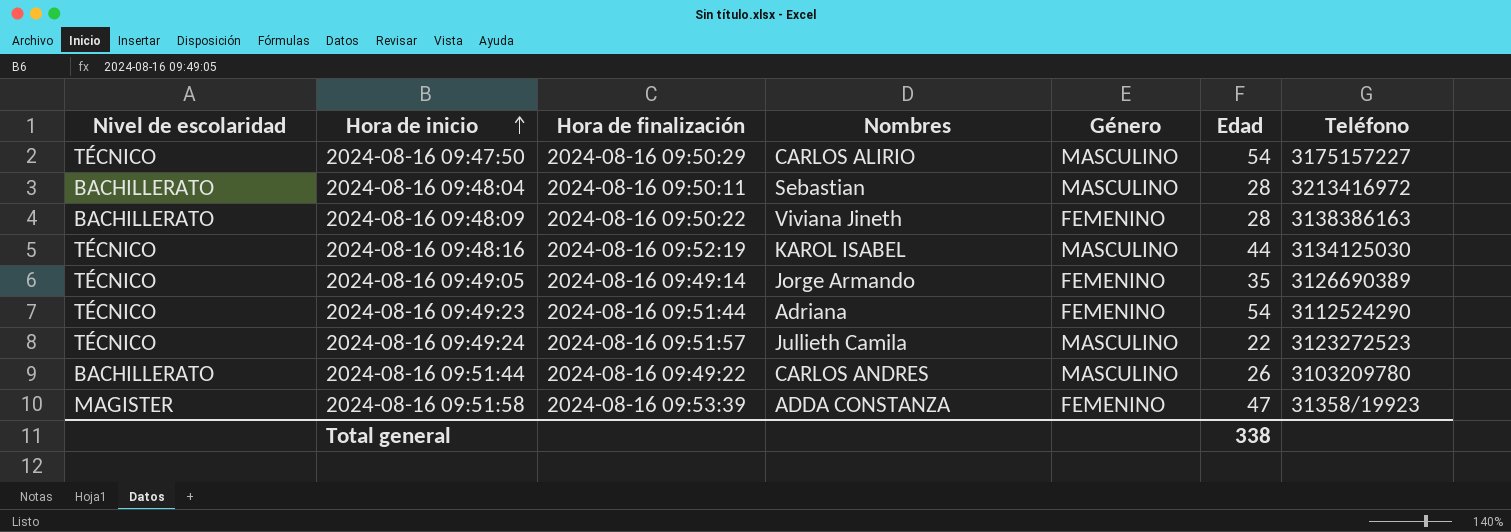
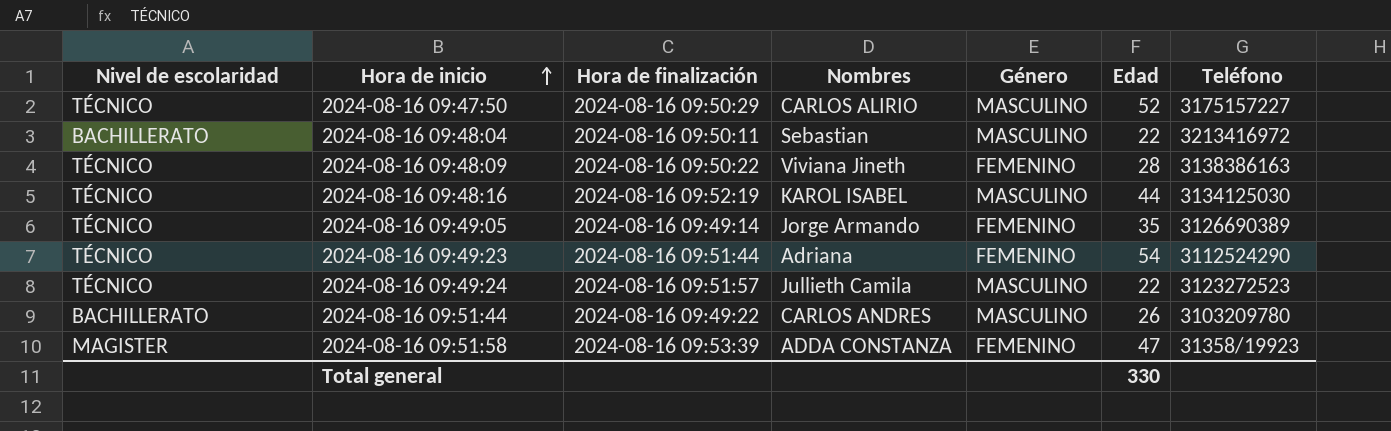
2024-08-16 09:47:50 | Edad: 54 -> 52
2024-08-16 09:48:04 | Edad: 28 -> 22
2024-08-16 09:48:09 | Nivel de escolaridad: BACHILLERATO -> TÉCNICO
Total general | Edad: 338 -> 330

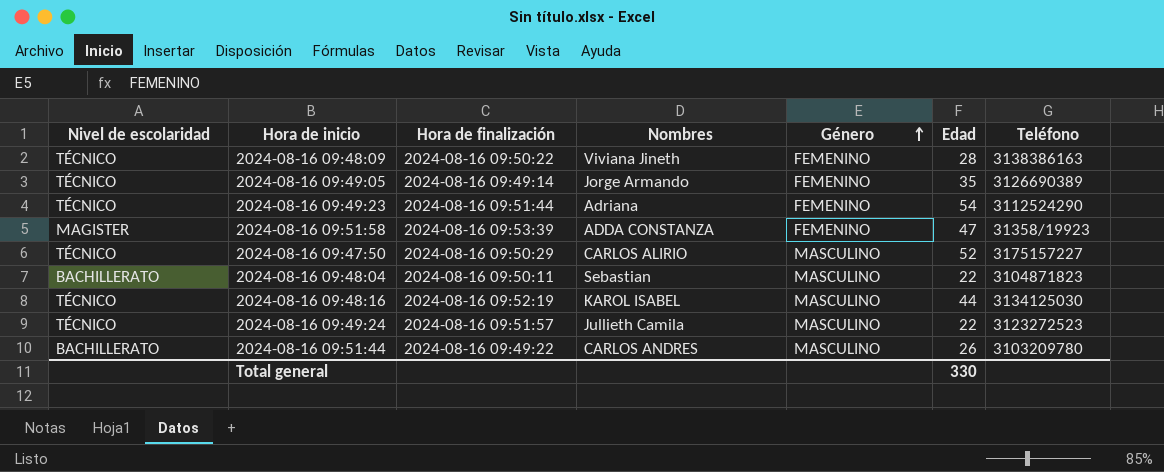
row order: Hora de inicio ascending -> Género ascending
2024-08-16 09:48:04 | Teléfono: 3213416972 -> 3104871823

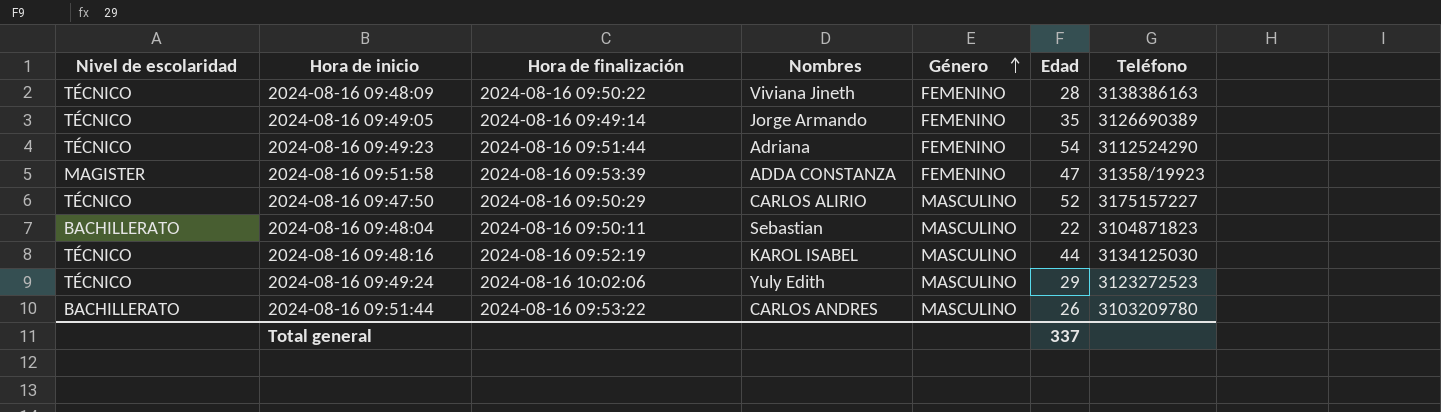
2024-08-16 09:49:24 | Hora de finalización: 2024-08-16 09:51:57 -> 2024-08-16 10:02:06
2024-08-16 09:49:24 | Nombres: Jullieth Camila -> Yuly Edith
2024-08-16 09:49:24 | Edad: 22 -> 29
2024-08-16 09:51:44 | Hora de finalización: 2024-08-16 09:49:22 -> 2024-08-16 09:53:22
Total general | Edad: 330 -> 337

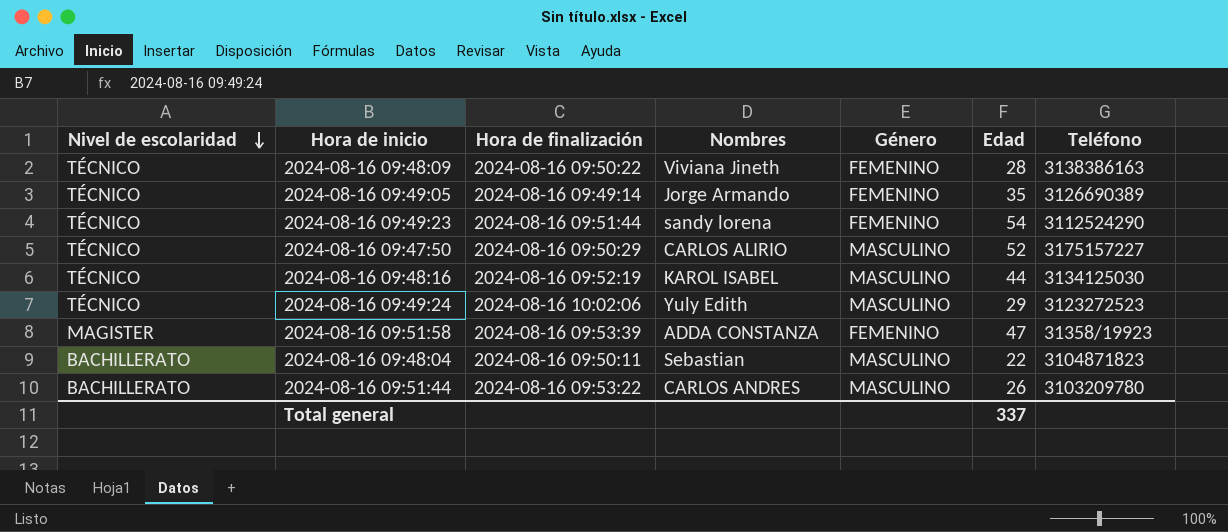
row order: Género ascending -> Nivel de escolaridad descending
2024-08-16 09:49:23 | Nombres: Adriana -> sandy lorena

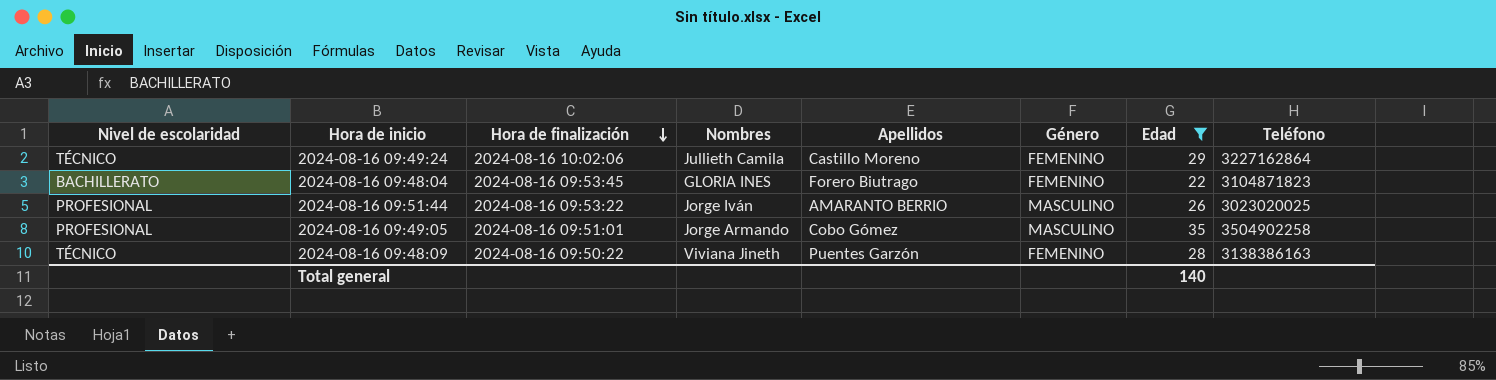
filter: none -> Edad <= 35
row order: Nivel de escolaridad descending -> Hora de finalización descending
column Apellidos | position: none -> 5
2024-08-16 09:49:24 | Nombres: Yuly Edith -> Jullieth Camila
2024-08-16 09:49:24 | Género: MASCULINO -> FEMENINO
2024-08-16 09:49:24 | Teléfono: 3123272523 -> 3227162864
2024-08-16 09:48:04 | Hora de finalización: 2024-08-16 09:50:11 -> 2024-08-16 09:53:45
2024-08-16 09:48:04 | Nombres: Sebastian -> GLORIA INES
2024-08-16 09:48:04 | Género: MASCULINO -> FEMENINO
2024-08-16 09:51:44 | Nivel de escolaridad: BACHILLERATO -> PROFESIONAL
2024-08-16 09:51:44 | Nombres: CARLOS ANDRES -> Jorge Iván
2024-08-16 09:51:44 | Teléfono: 3103209780 -> 3023020025
2024-08-16 09:49:05 | Nivel de escolaridad: TÉCNICO -> PROFESIONAL
2024-08-16 09:49:05 | Hora de finalización: 2024-08-16 09:49:14 -> 2024-08-16 09:51:01
2024-08-16 09:49:05 | Género: FEMENINO -> MASCULINO
2024-08-16 09:49:05 | Teléfono: 3126690389 -> 3504902258
Total general | Edad: 337 -> 140

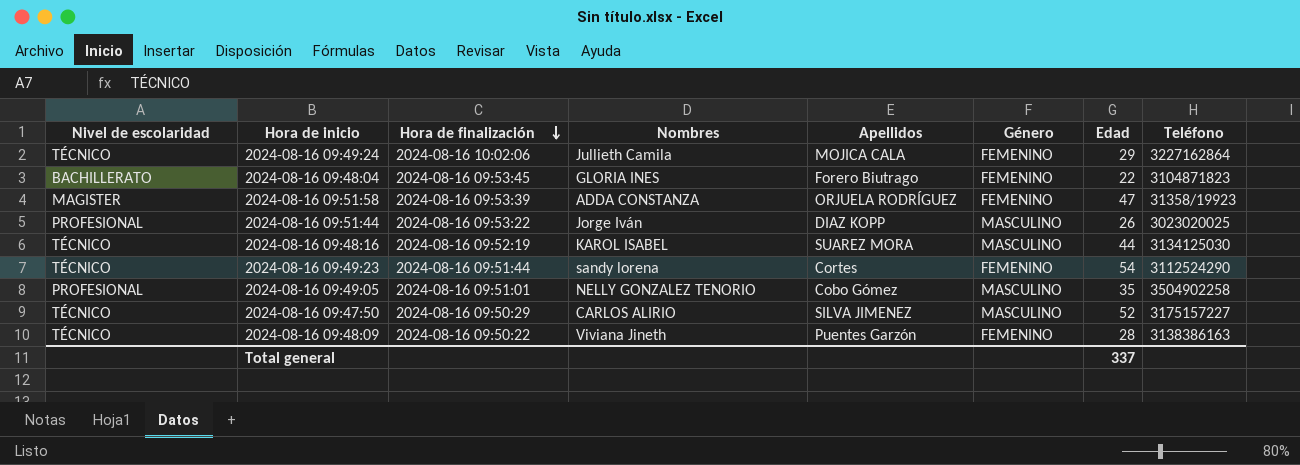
filter: Edad <= 35 -> none
2024-08-16 09:49:24 | Apellidos: Castillo Moreno -> MOJICA CALA
2024-08-16 09:51:44 | Apellidos: AMARANTO BERRIO -> DIAZ KOPP
2024-08-16 09:49:05 | Nombres: Jorge Armando -> NELLY GONZALEZ TENORIO
Total general | Edad: 140 -> 337

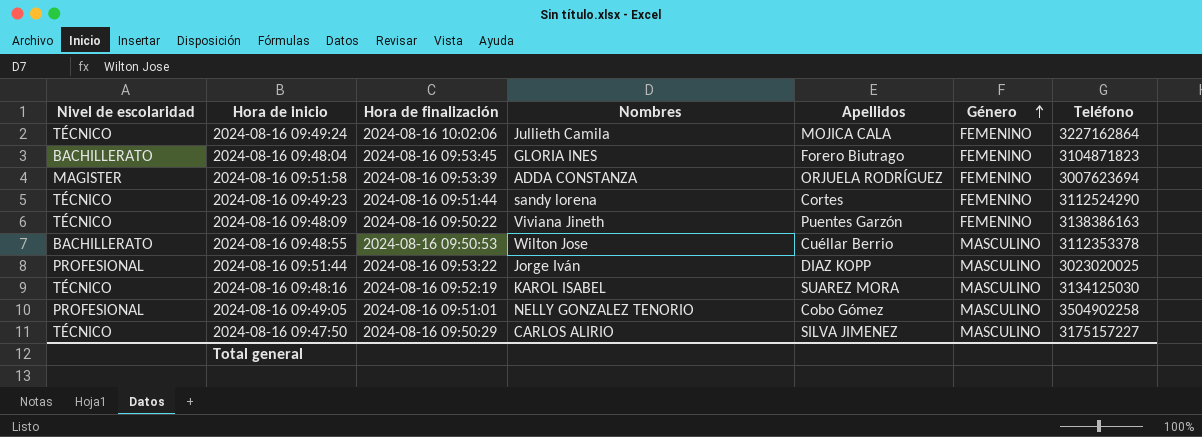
row order: Hora de finalización descending -> Género ascending
column Edad | position: 7 -> none
2024-08-16 09:51:58 | Teléfono: 31358/19923 -> 3007623694
row 2024-08-16 09:48:55: none -> BACHILLERATO | 2024-08-16 09:50:53 | Wilton Jose | Cuéllar Berrio | MASCULINO | 3112353378

